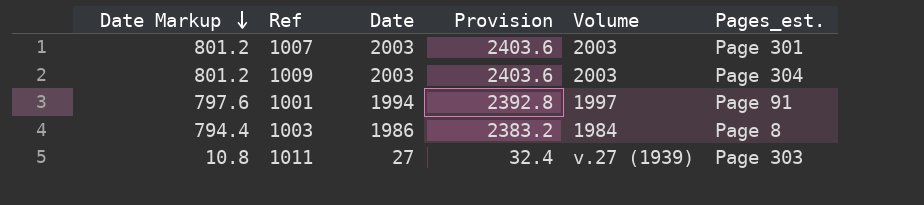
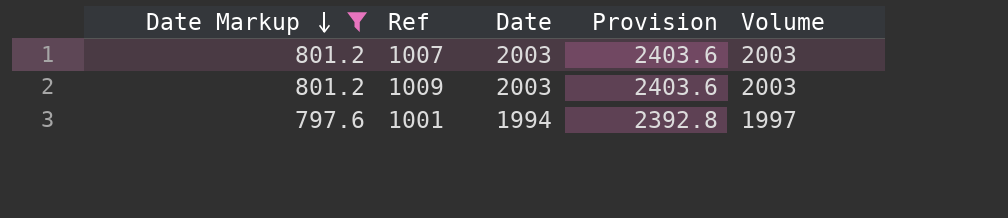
filter: none -> Date Markup >= 797.6
column Pages_est. | position: 6 -> none

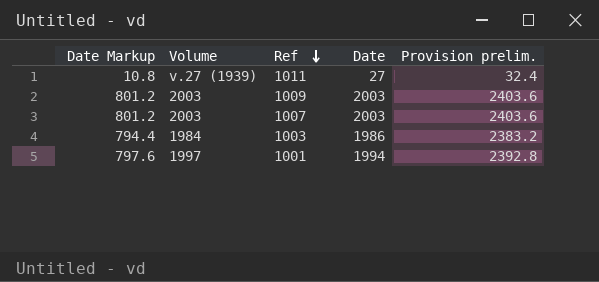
filter: Date Markup >= 797.6 -> none
row order: Date Markup descending -> Ref descending
column Volume | position: 5 -> 2
column name: Provision -> Provision prelim.

